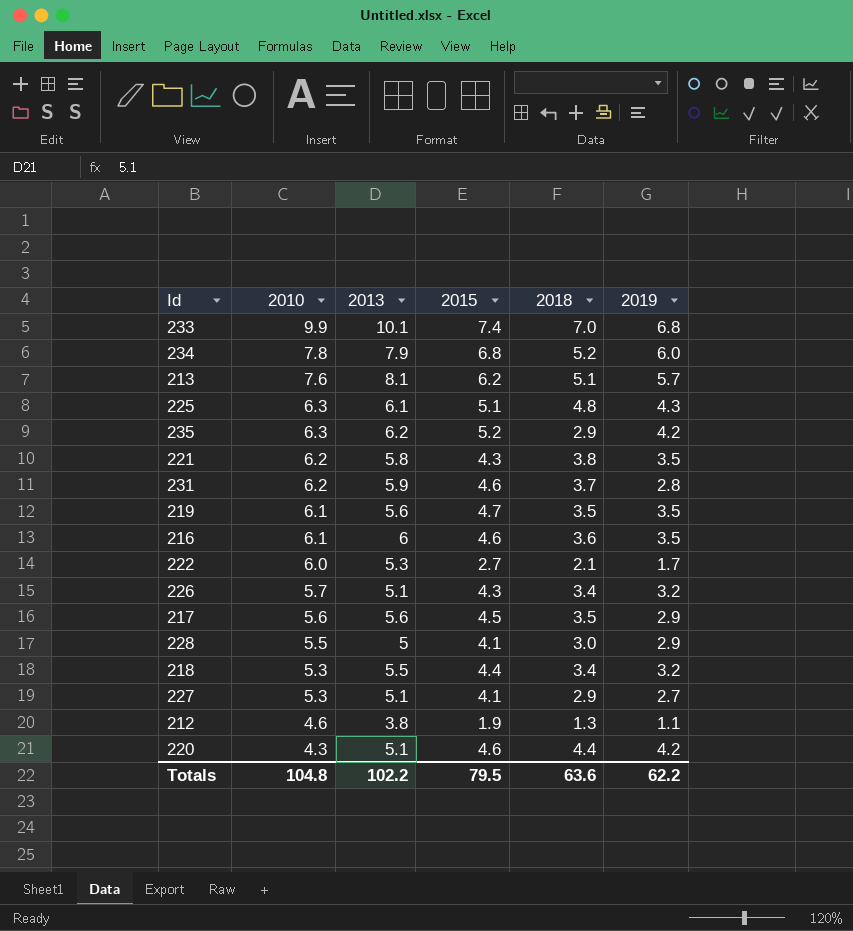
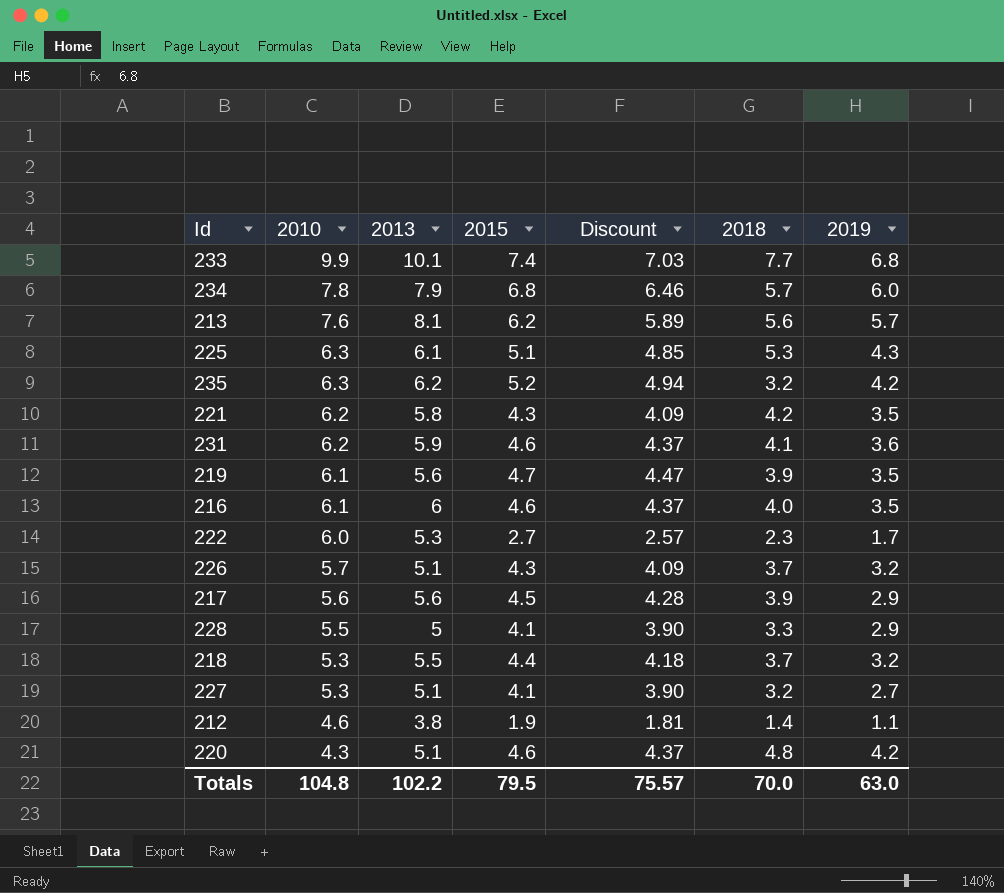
column Discount | formula: none -> [2015] * 0.95
233 | 2018: 7.0 -> 7.7
234 | 2018: 5.2 -> 5.7
213 | 2018: 5.1 -> 5.6
225 | 2018: 4.8 -> 5.3
235 | 2018: 2.9 -> 3.2
221 | 2018: 3.8 -> 4.2
231 | 2018: 3.7 -> 4.1
231 | 2019: 2.8 -> 3.6
219 | 2018: 3.5 -> 3.9
216 | 2018: 3.6 -> 4.0
222 | 2018: 2.1 -> 2.3
226 | 2018: 3.4 -> 3.7
217 | 2018: 3.5 -> 3.9
228 | 2018: 3.0 -> 3.3
218 | 2018: 3.4 -> 3.7
227 | 2018: 2.9 -> 3.2
212 | 2018: 1.3 -> 1.4
220 | 2018: 4.4 -> 4.8
Totals | 2018: 63.6 -> 70.0
Totals | 2019: 62.2 -> 63.0

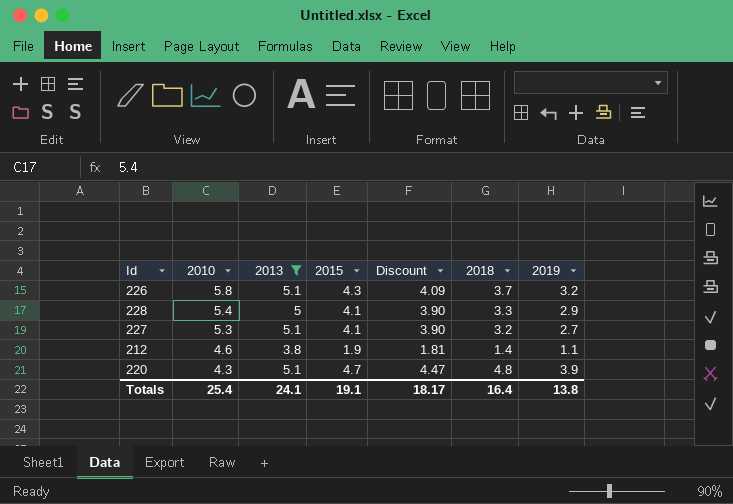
filter: none -> 2013 <= 5.1
226 | 2010: 5.7 -> 5.8
228 | 2010: 5.5 -> 5.4
220 | 2015: 4.6 -> 4.7
220 | Discount: 4.37 -> 4.47
220 | 2019: 4.2 -> 3.9
Totals | 2010: 104.8 -> 25.4
Totals | 2013: 102.2 -> 24.1
Totals | 2015: 79.5 -> 19.1
Totals | Discount: 75.57 -> 18.17
Totals | 2018: 70.0 -> 16.4
Totals | 2019: 63.0 -> 13.8

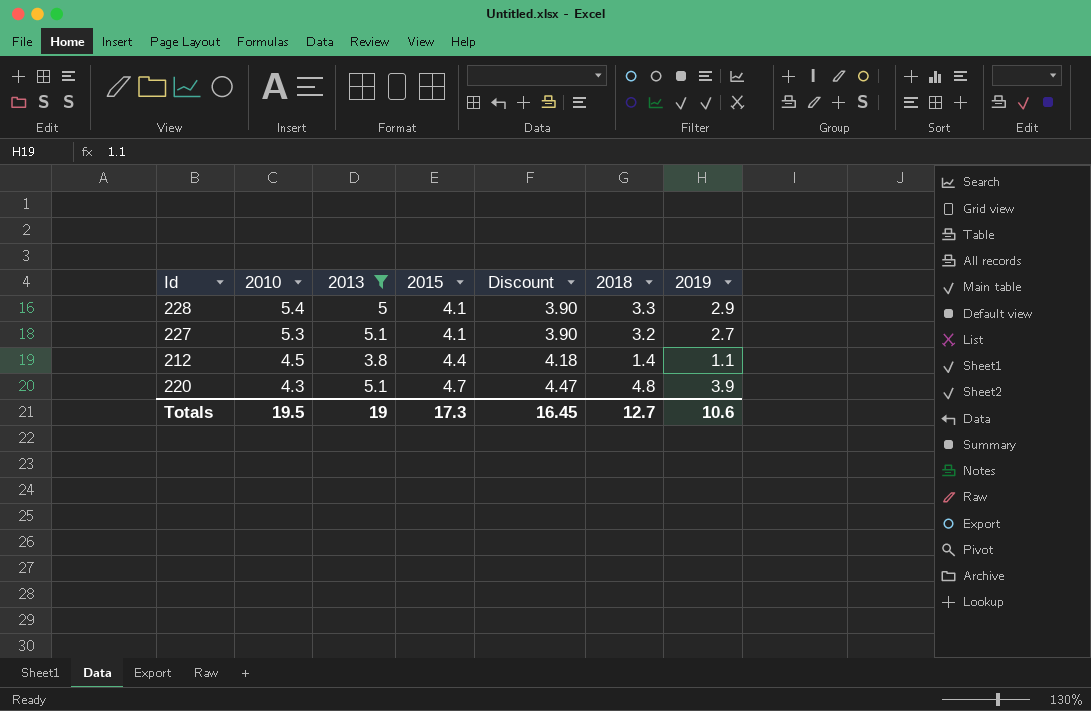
row 226: 5.8 | 5.1 | 4.3 | 4.09 | 3.7 | 3.2 -> none
212 | 2010: 4.6 -> 4.5
212 | 2015: 1.9 -> 4.4
212 | Discount: 1.81 -> 4.18
Totals | 2010: 25.4 -> 19.5
Totals | 2013: 24.1 -> 19
Totals | 2015: 19.1 -> 17.3
Totals | Discount: 18.17 -> 16.45
Totals | 2018: 16.4 -> 12.7
Totals | 2019: 13.8 -> 10.6

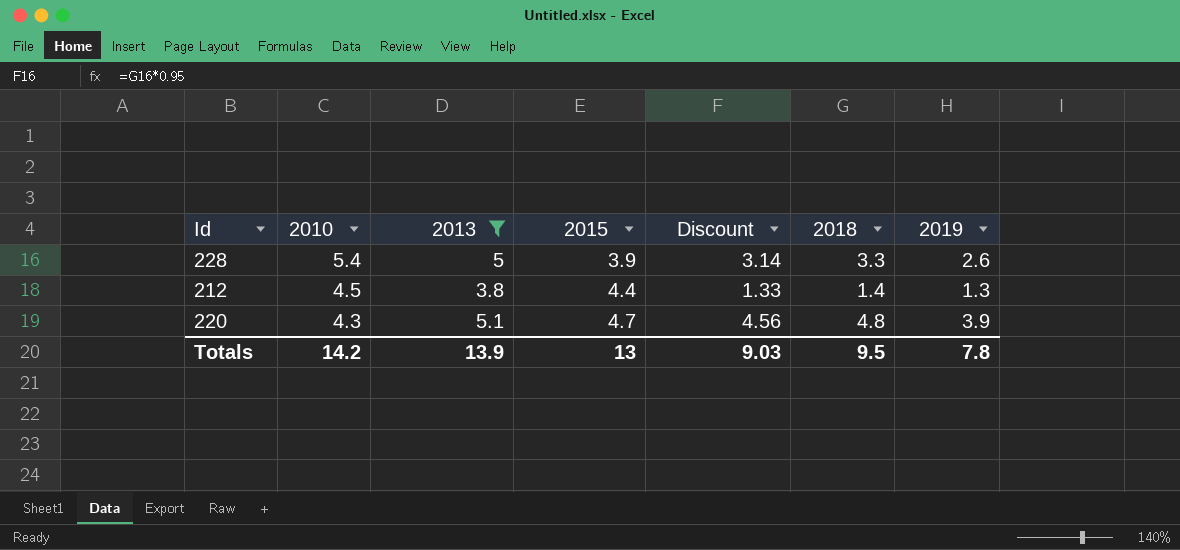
column Discount | formula: [2015] * 0.95 -> [2018] * 0.95
row 227: 5.3 | 5.1 | 4.1 | 3.90 | 3.2 | 2.7 -> none
228 | 2015: 4.1 -> 3.9
228 | 2019: 2.9 -> 2.6
212 | 2019: 1.1 -> 1.3
Totals | 2010: 19.5 -> 14.2
Totals | 2013: 19 -> 13.9
Totals | 2015: 17.3 -> 13
Totals | Discount: 16.45 -> 9.03
Totals | 2018: 12.7 -> 9.5
Totals | 2019: 10.6 -> 7.8

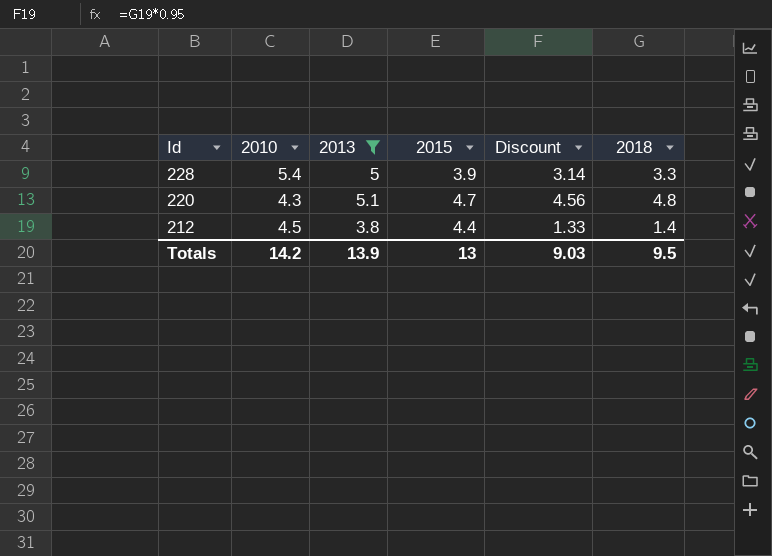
row order: 2010 descending -> Id descending
column 2019 | position: 7 -> none

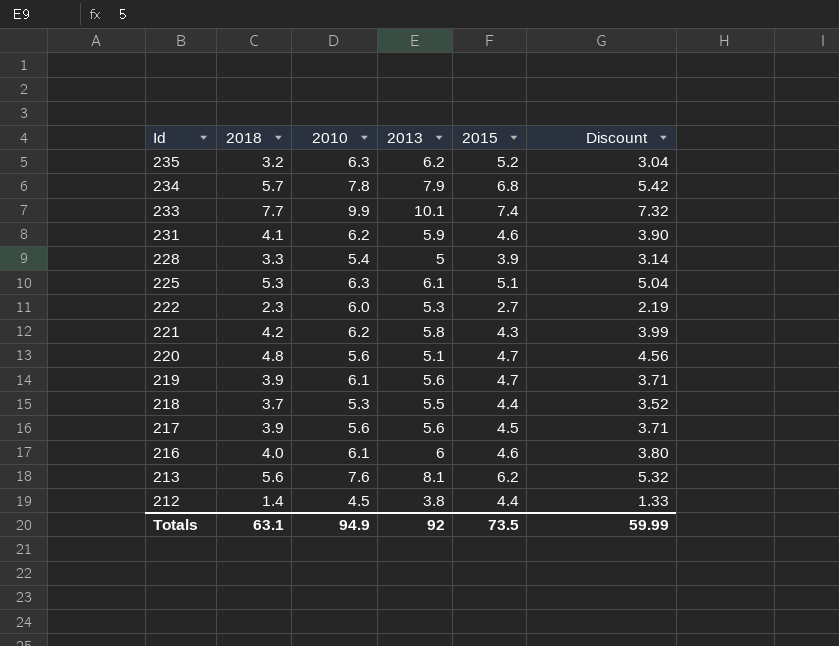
filter: 2013 <= 5.1 -> none
column 2018 | position: 6 -> 2
220 | 2010: 4.3 -> 5.6
Totals | 2018: 9.5 -> 63.1
Totals | 2010: 14.2 -> 94.9
Totals | 2013: 13.9 -> 92
Totals | 2015: 13 -> 73.5
Totals | Discount: 9.03 -> 59.99

